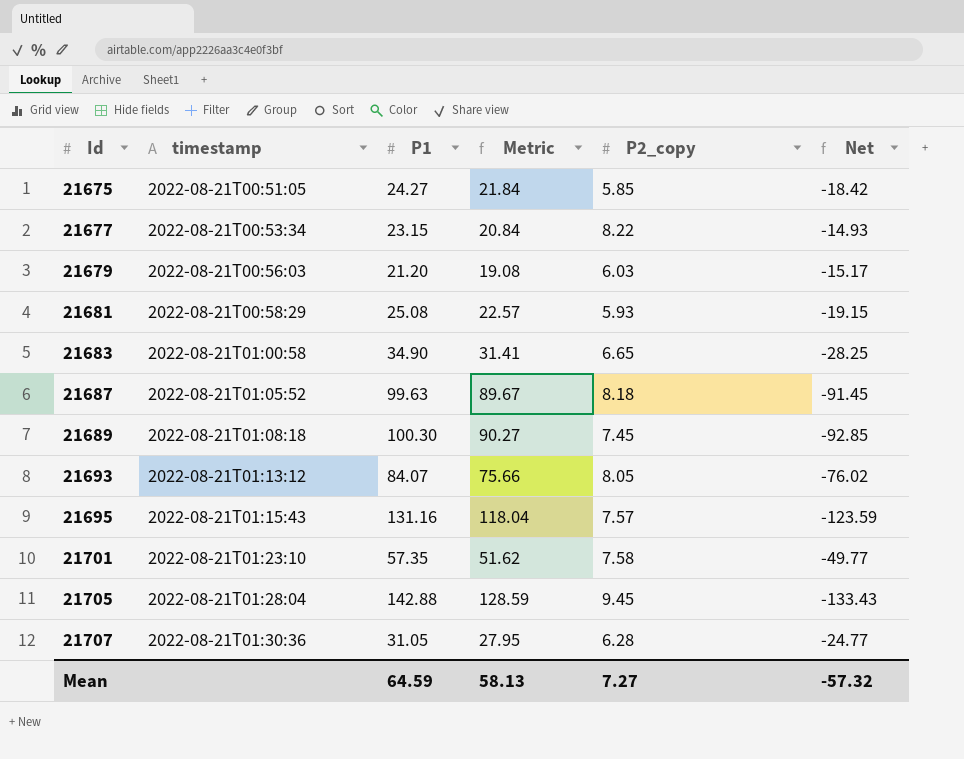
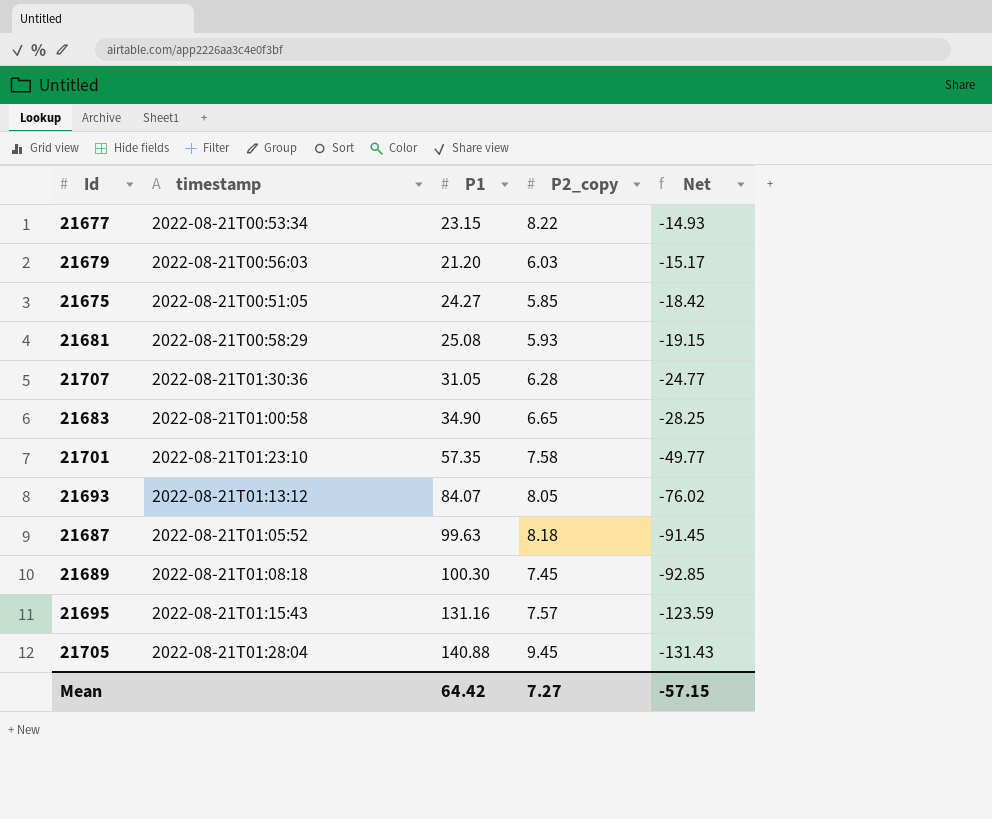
row order: Id ascending -> Net descending
column Metric | formula: [P1] * 0.9 -> none
21705 | P1: 142.88 -> 140.88
21705 | Net: -133.43 -> -131.43
Mean | P1: 64.59 -> 64.42
Mean | Net: -57.32 -> -57.15

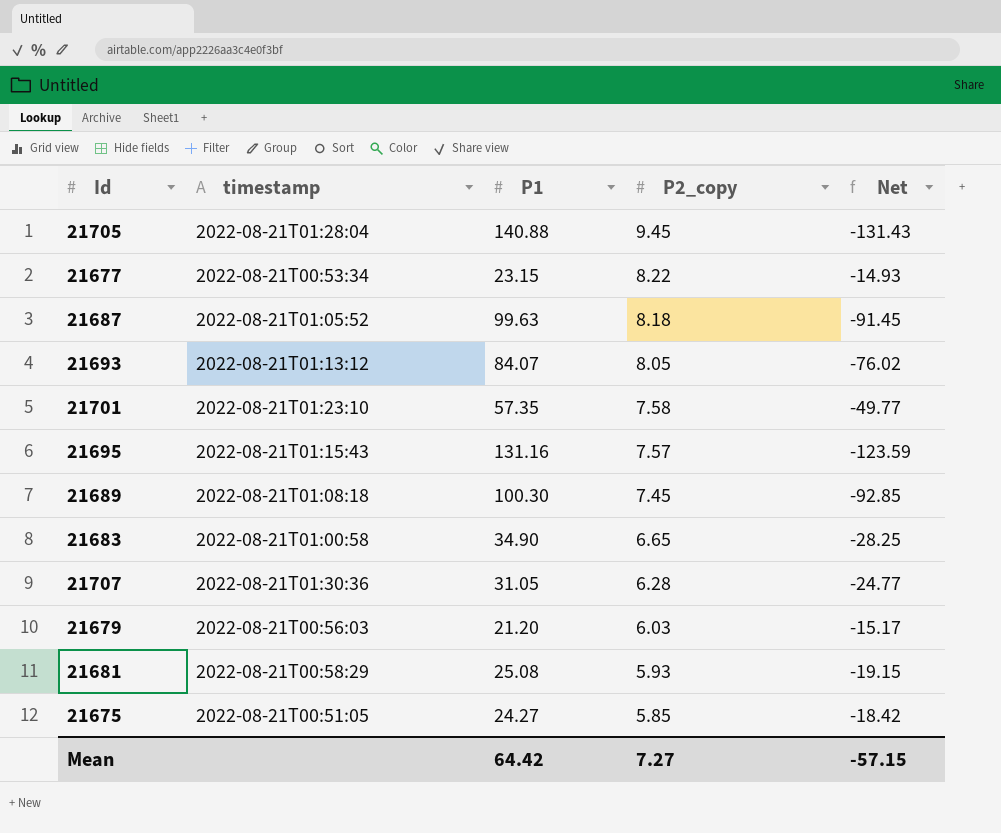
row order: Net descending -> P2_copy descending

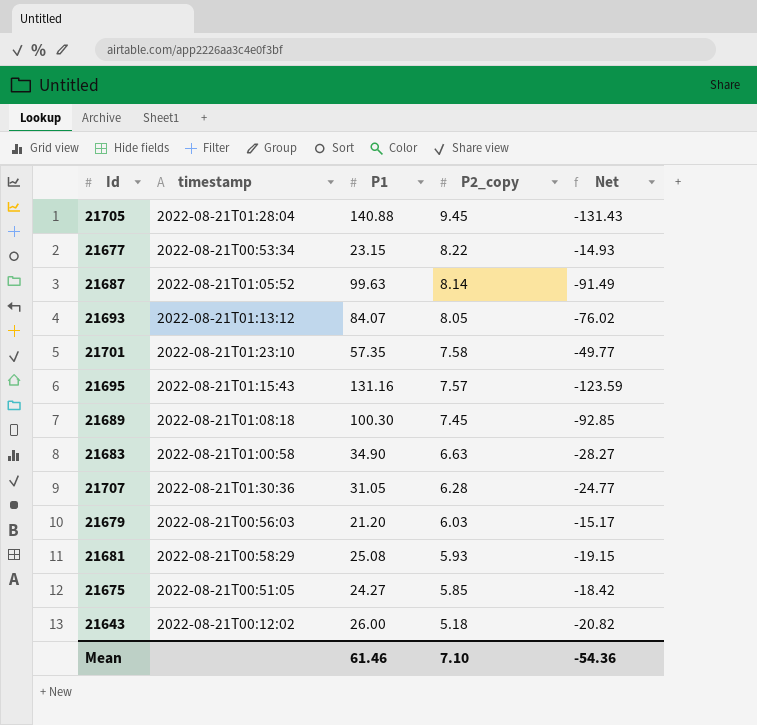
21687 | P2_copy: 8.18 -> 8.14
21687 | Net: -91.45 -> -91.49
21683 | P2_copy: 6.65 -> 6.63
21683 | Net: -28.25 -> -28.27
row 21643: none -> 2022-08-21T00:12:02 | 26.00 | 5.18 | -20.82
Mean | P1: 64.42 -> 61.46
Mean | P2_copy: 7.27 -> 7.10
Mean | Net: -57.15 -> -54.36

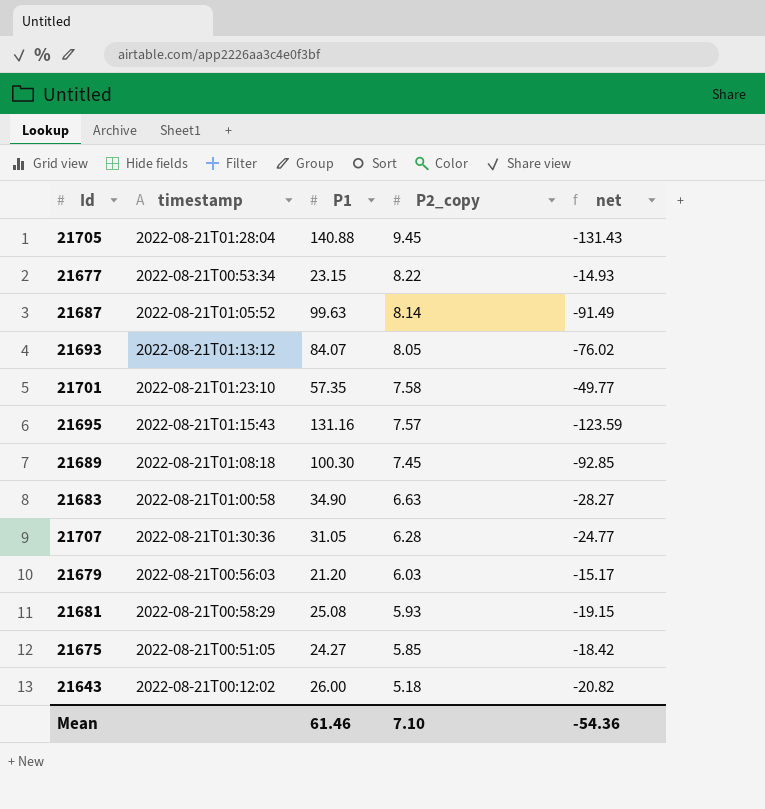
column name: Net -> net

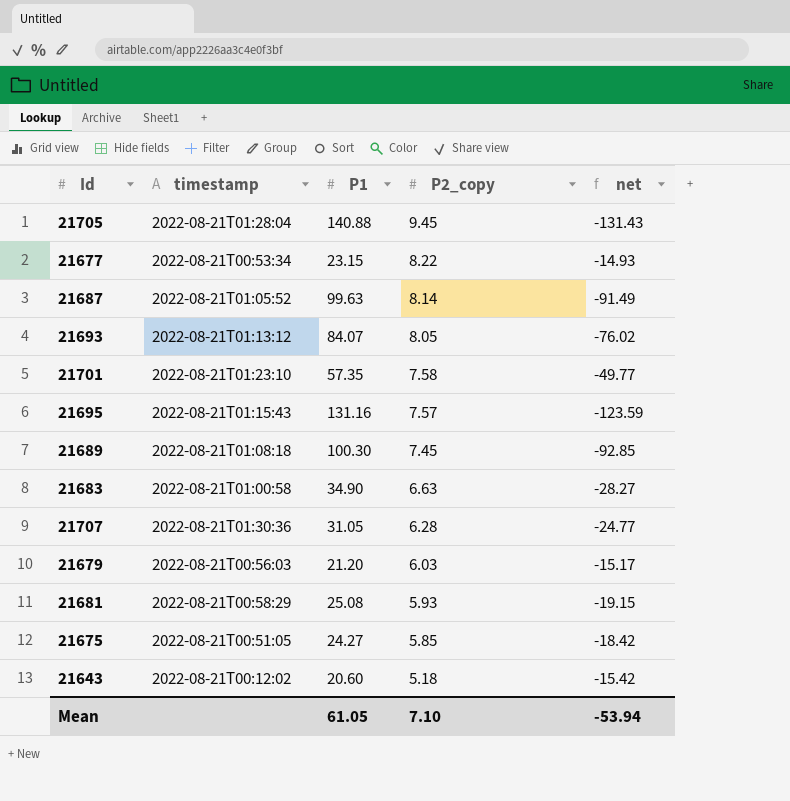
21643 | P1: 26.00 -> 20.60
21643 | net: -20.82 -> -15.42
Mean | P1: 61.46 -> 61.05
Mean | net: -54.36 -> -53.94

